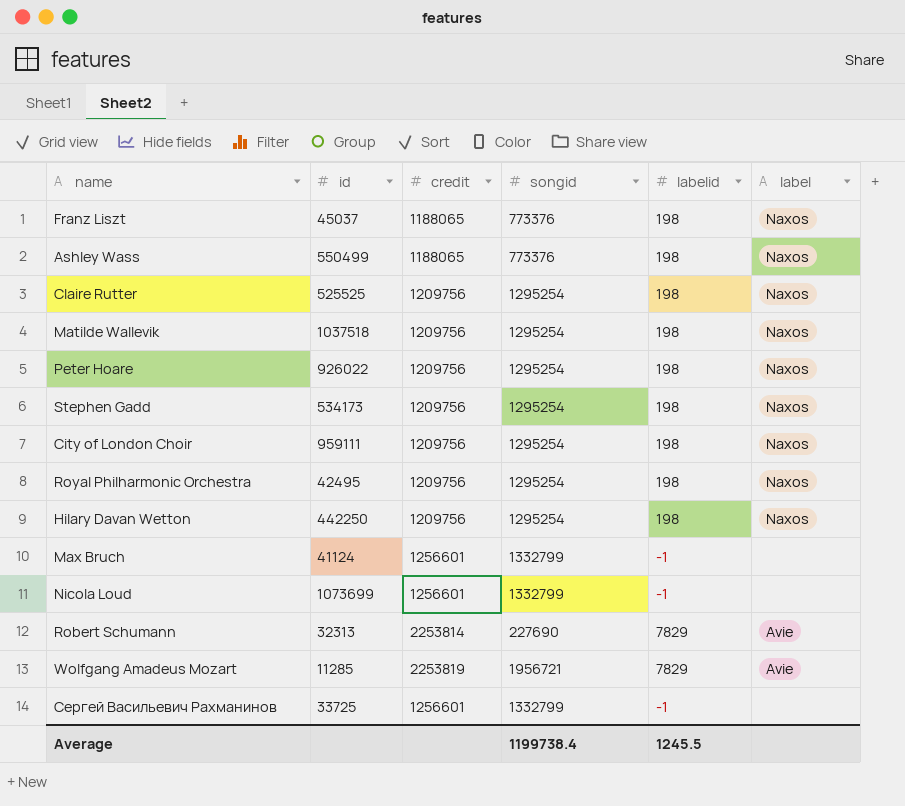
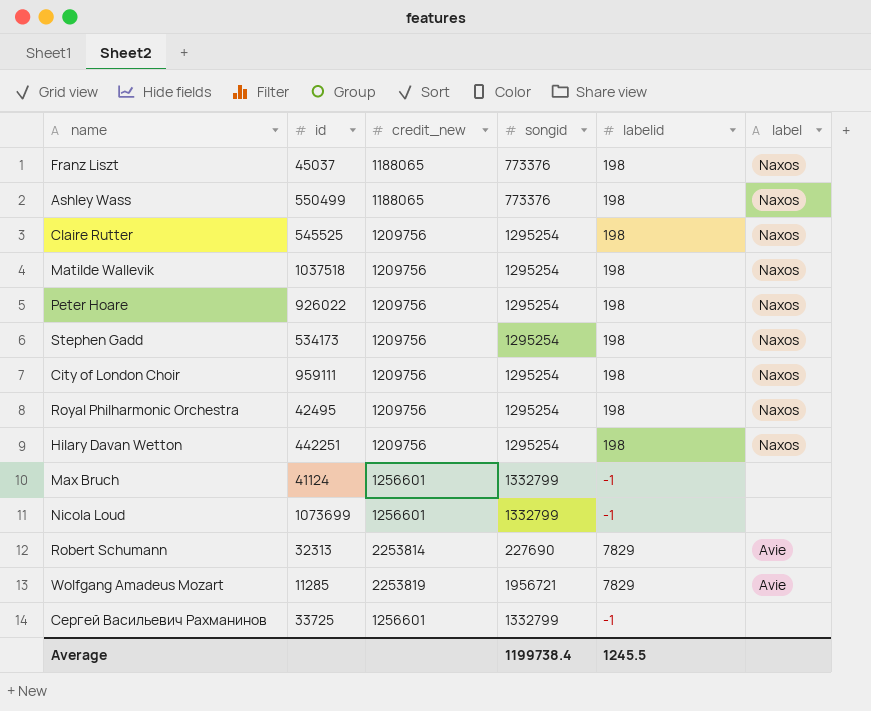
column name: credit -> credit_new
Claire Rutter | id: 525525 -> 545525
Hilary Davan Wetton | id: 442250 -> 442251

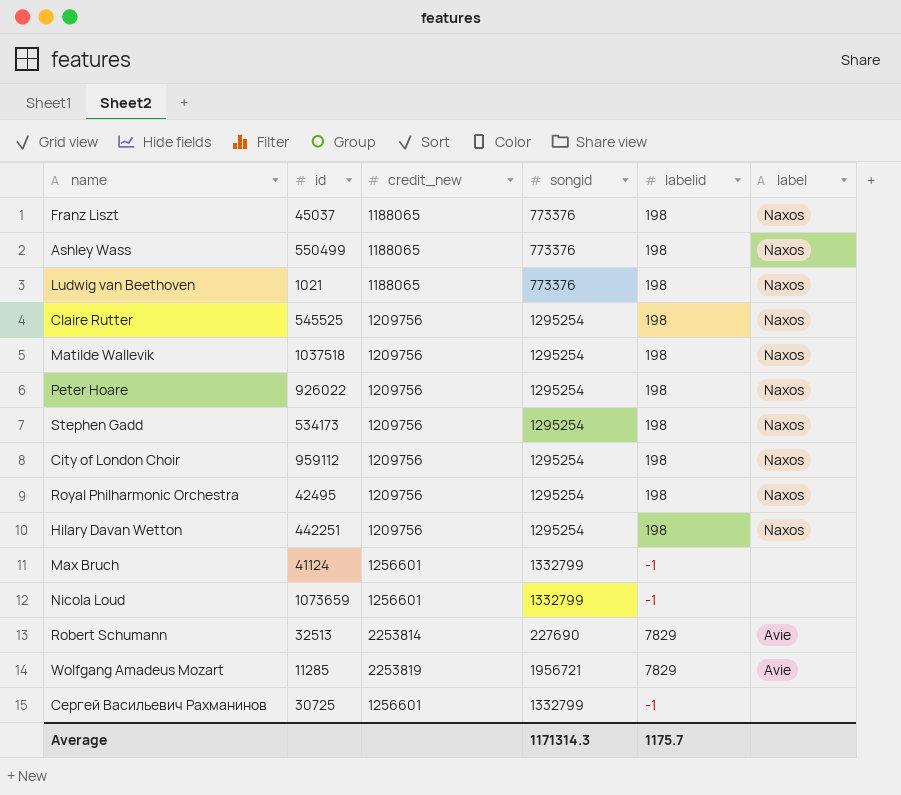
row Ludwig van Beethoven: none -> 1021 | 1188065 | 773376 | 198 | Naxos
City of London Choir | id: 959111 -> 959112
Nicola Loud | id: 1073699 -> 1073659
Robert Schumann | id: 32313 -> 32513
Сергей Васильевич Рахманинов | id: 33725 -> 30725
Average | songid: 1199738.4 -> 1171314.3
Average | labelid: 1245.5 -> 1175.7

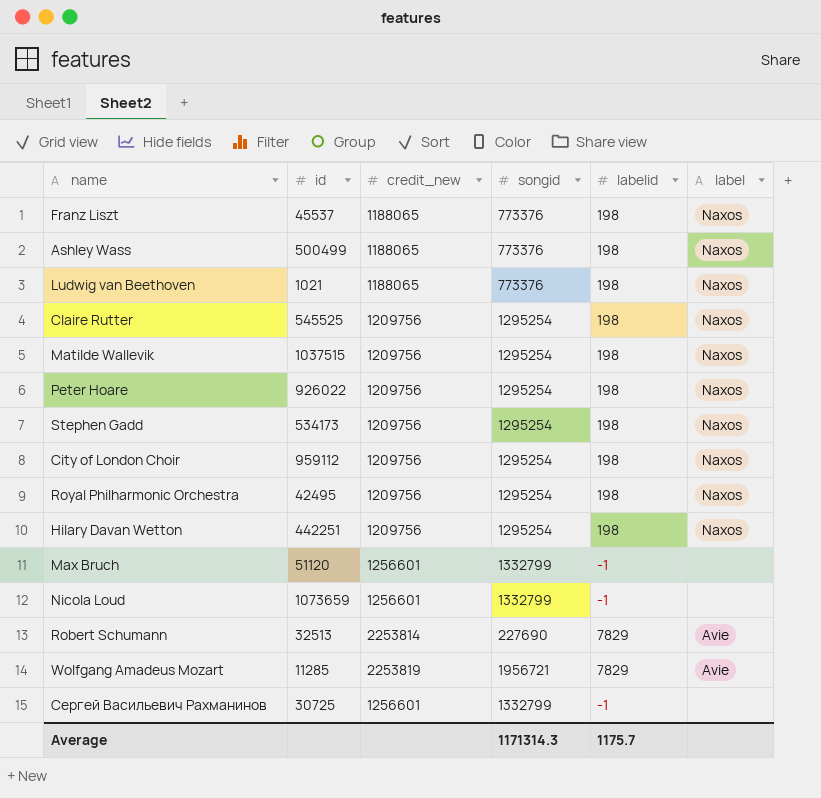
Franz Liszt | id: 45037 -> 45537
Ashley Wass | id: 550499 -> 500499
Matilde Wallevik | id: 1037518 -> 1037515
Max Bruch | id: 41124 -> 51120

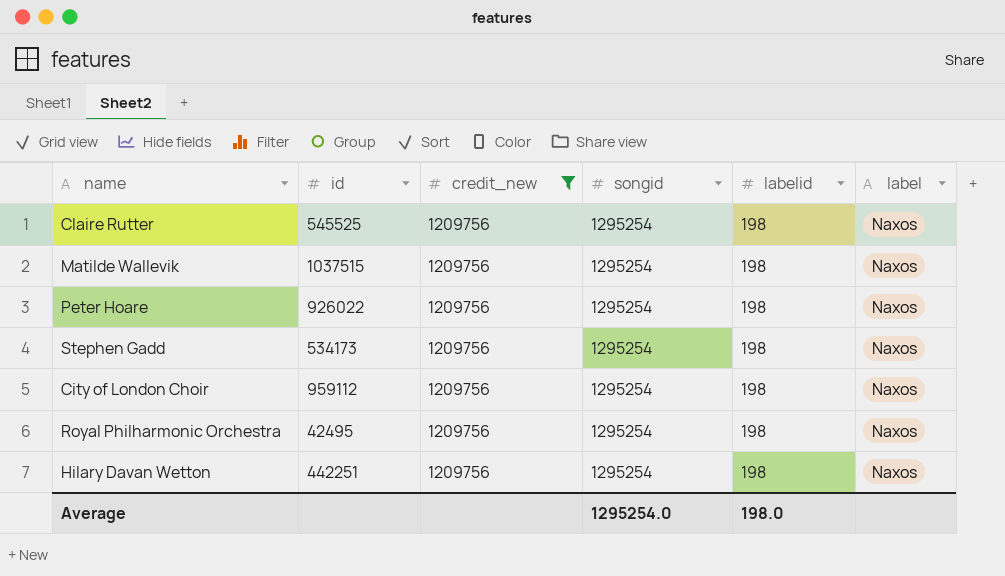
filter: none -> credit_new = 1209756
Average | songid: 1171314.3 -> 1295254.0
Average | labelid: 1175.7 -> 198.0

